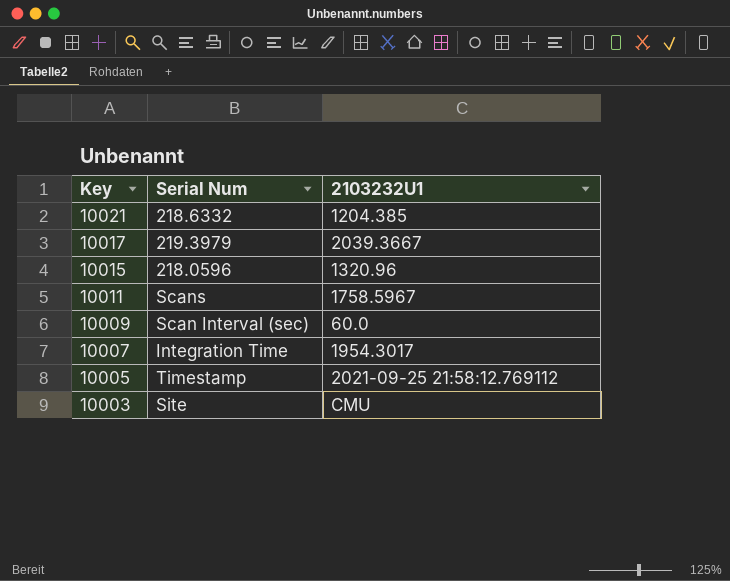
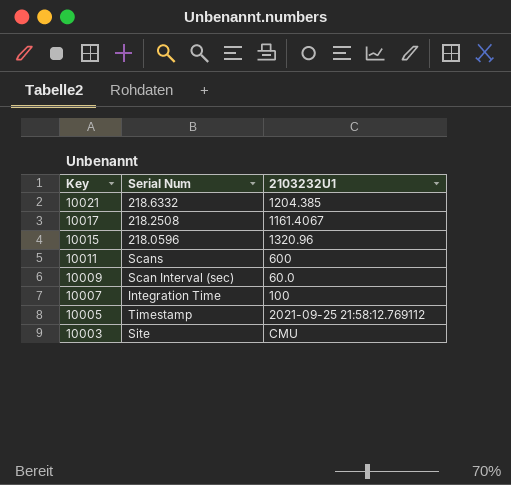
10017 | Serial Num: 219.3979 -> 218.2508
10017 | 2103232U1: 2039.3667 -> 1161.4067
10011 | 2103232U1: 1758.5967 -> 600
10007 | 2103232U1: 1954.3017 -> 100

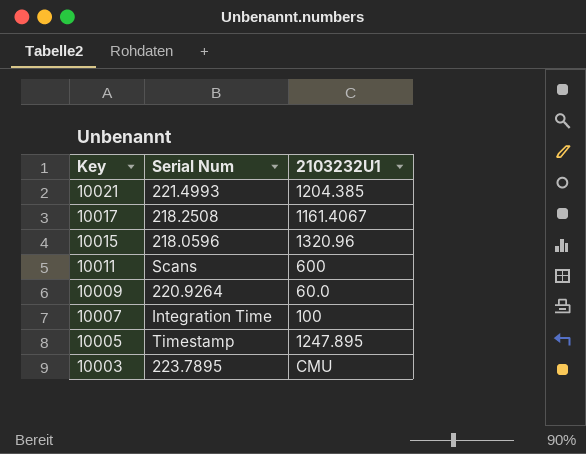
10021 | Serial Num: 218.6332 -> 221.4993
10009 | Serial Num: Scan Interval (sec) -> 220.9264
10005 | 2103232U1: 2021-09-25 21:58:12.769112 -> 1247.895
10003 | Serial Num: Site -> 223.7895

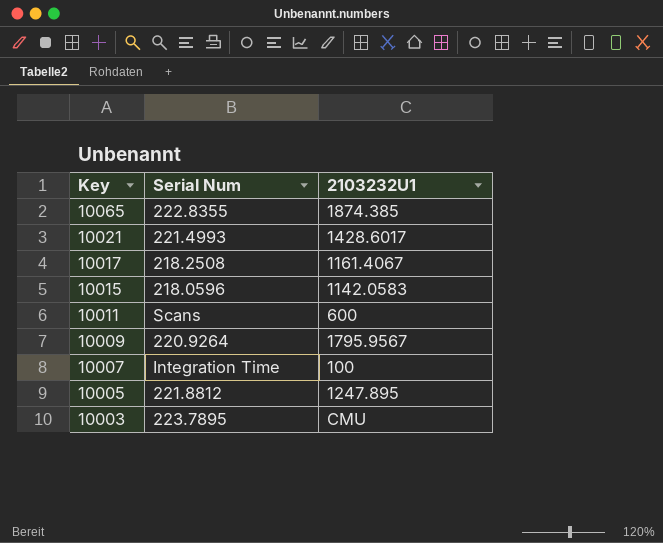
row 10065: none -> 222.8355 | 1874.385
10021 | 2103232U1: 1204.385 -> 1428.6017
10015 | 2103232U1: 1320.96 -> 1142.0583
10009 | 2103232U1: 60.0 -> 1795.9567
10005 | Serial Num: Timestamp -> 221.8812

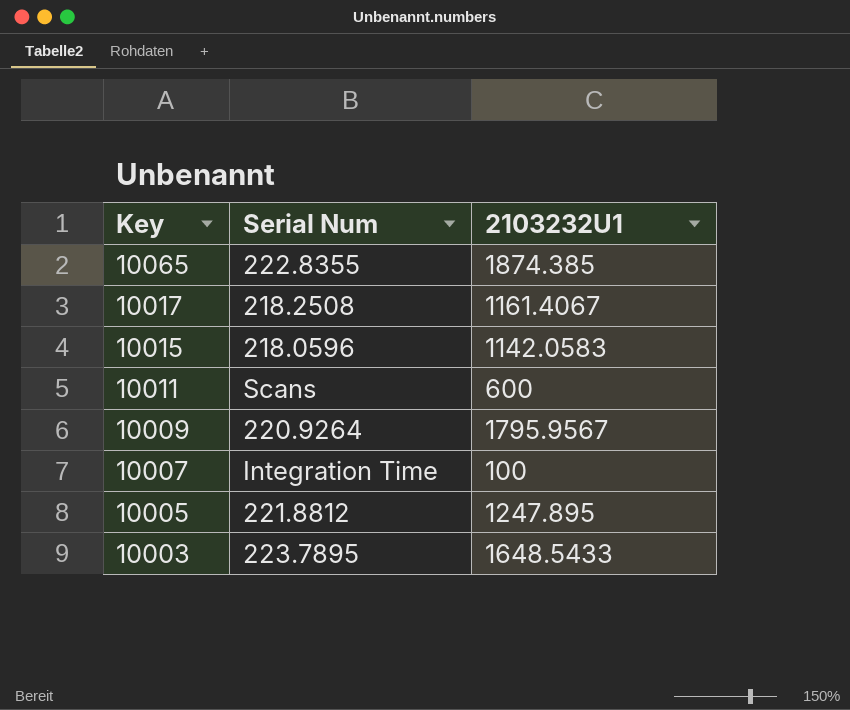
row 10021: 221.4993 | 1428.6017 -> none
10003 | 2103232U1: CMU -> 1648.5433

